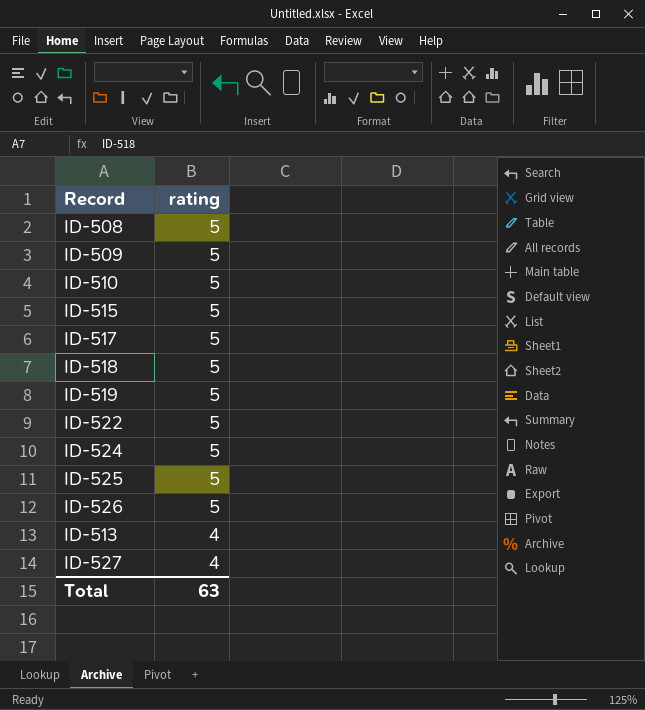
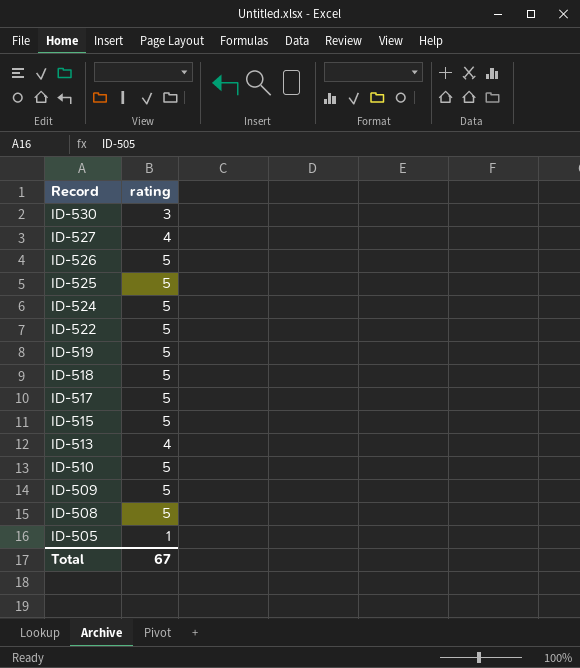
row order: rating descending -> Record descending
row ID-530: none -> 3
row ID-505: none -> 1
Total | rating: 63 -> 67

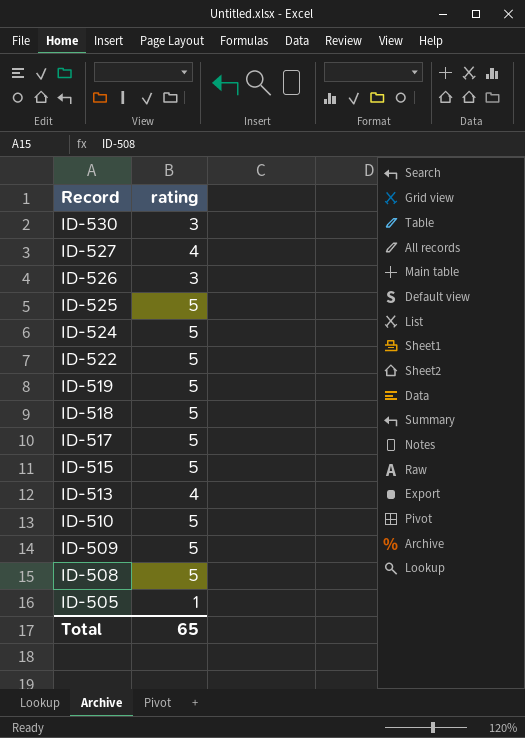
ID-526 | rating: 5 -> 3
Total | rating: 67 -> 65

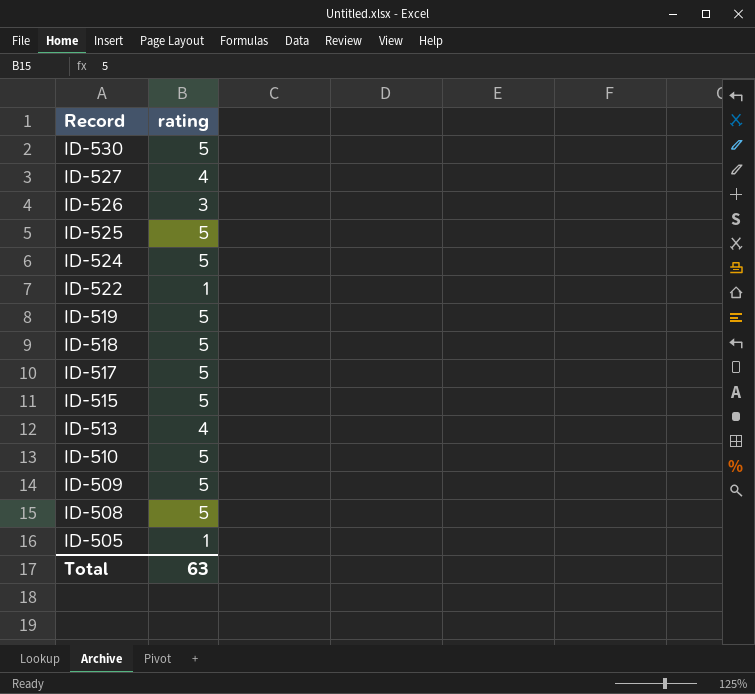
ID-530 | rating: 3 -> 5
ID-522 | rating: 5 -> 1
Total | rating: 65 -> 63

